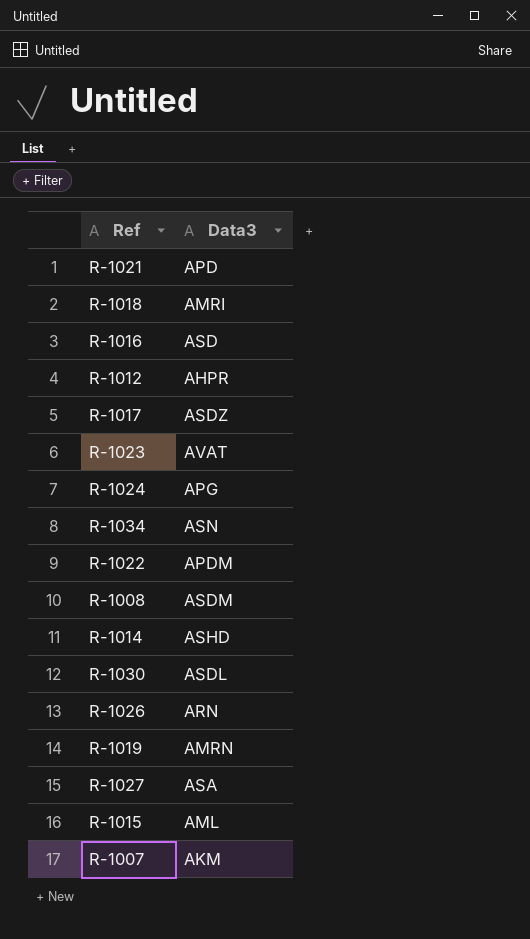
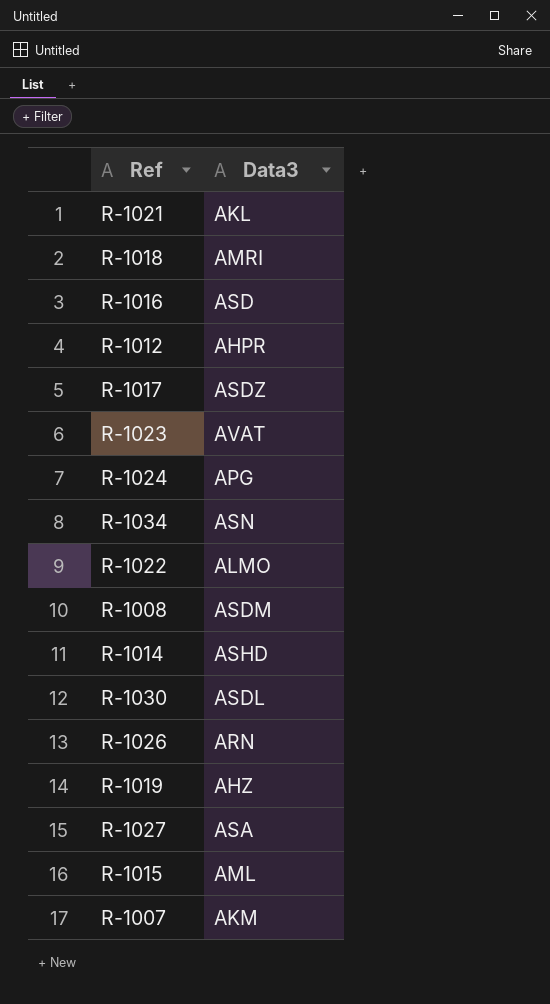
R-1021 | Data3: APD -> AKL
R-1022 | Data3: APDM -> ALMO
R-1019 | Data3: AMRN -> AHZ

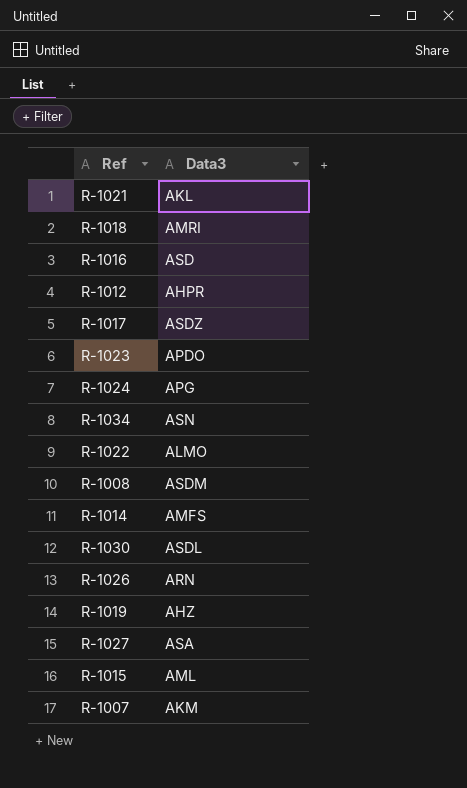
R-1023 | Data3: AVAT -> APDO
R-1014 | Data3: ASHD -> AMFS

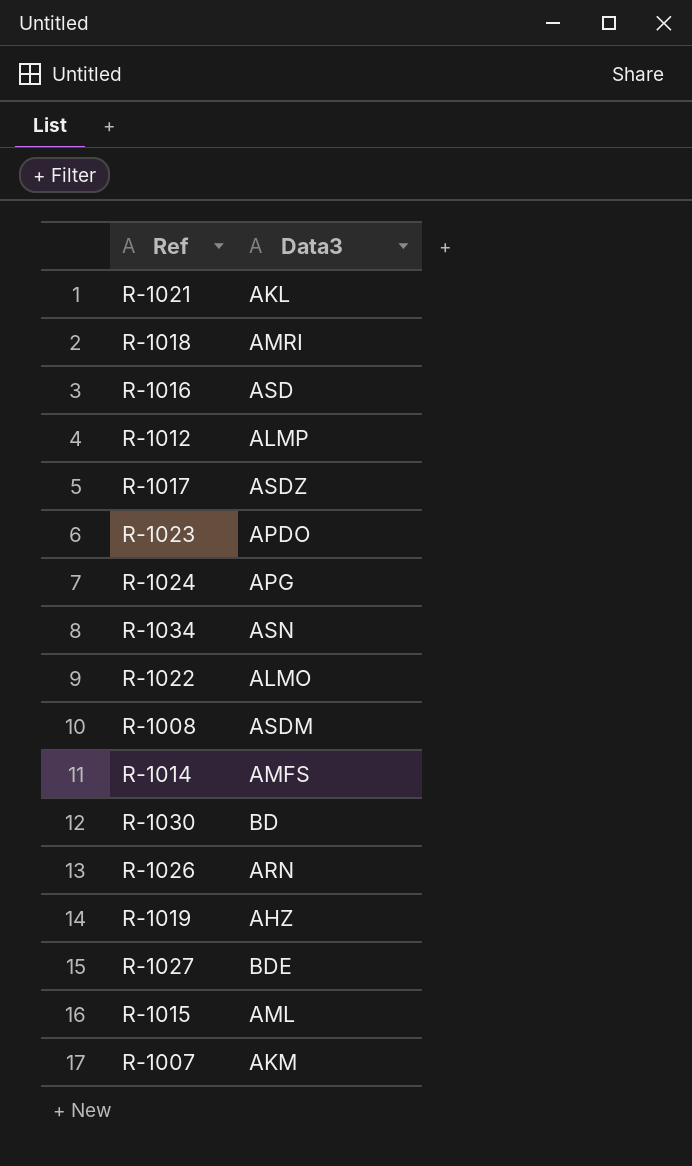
R-1012 | Data3: AHPR -> ALMP
R-1030 | Data3: ASDL -> BD
R-1027 | Data3: ASA -> BDE

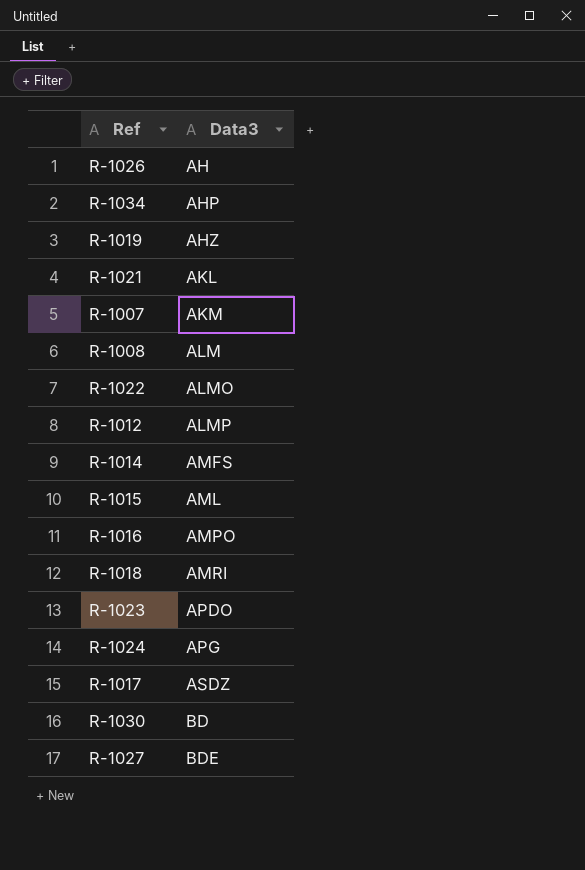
row order: none -> Data3 ascending
R-1026 | Data3: ARN -> AH
R-1034 | Data3: ASN -> AHP
R-1008 | Data3: ASDM -> ALM
R-1016 | Data3: ASD -> AMPO

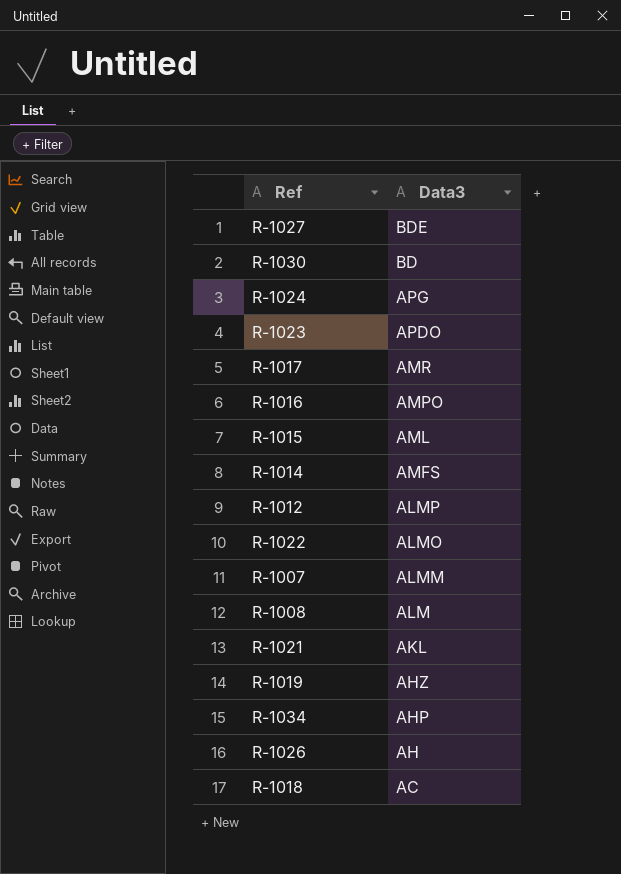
row order: Data3 ascending -> Data3 descending
R-1017 | Data3: ASDZ -> AMR
R-1007 | Data3: AKM -> ALMM
R-1018 | Data3: AMRI -> AC

